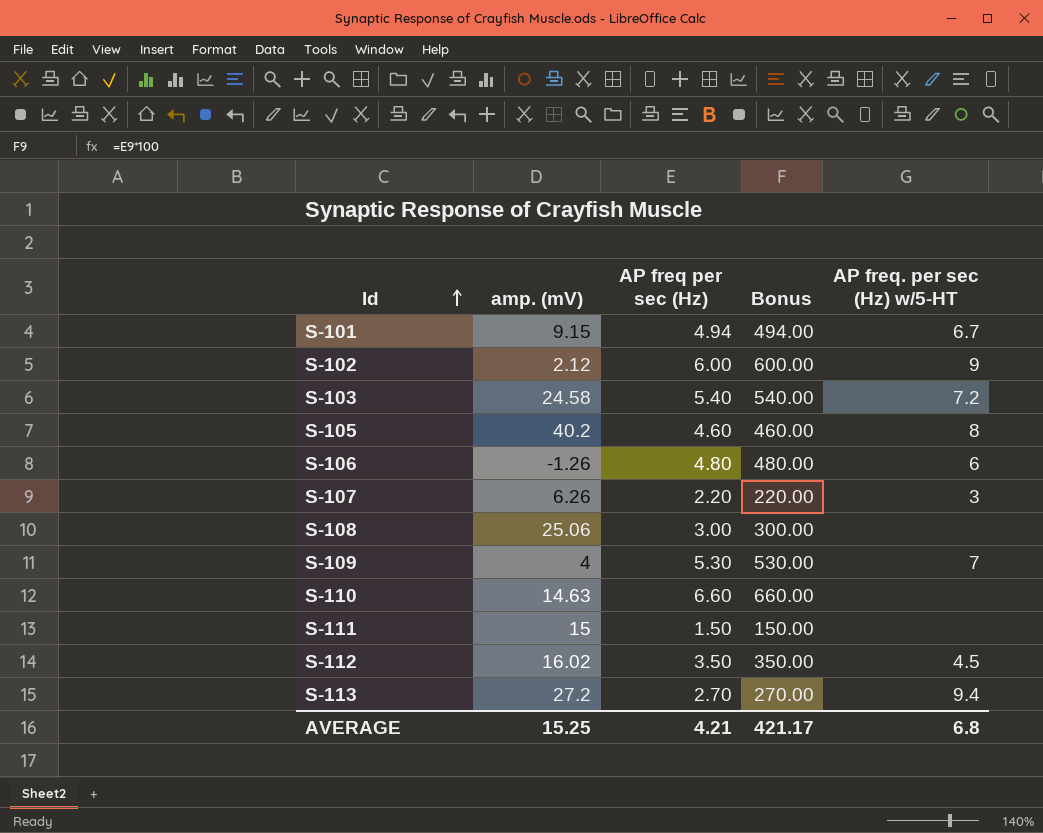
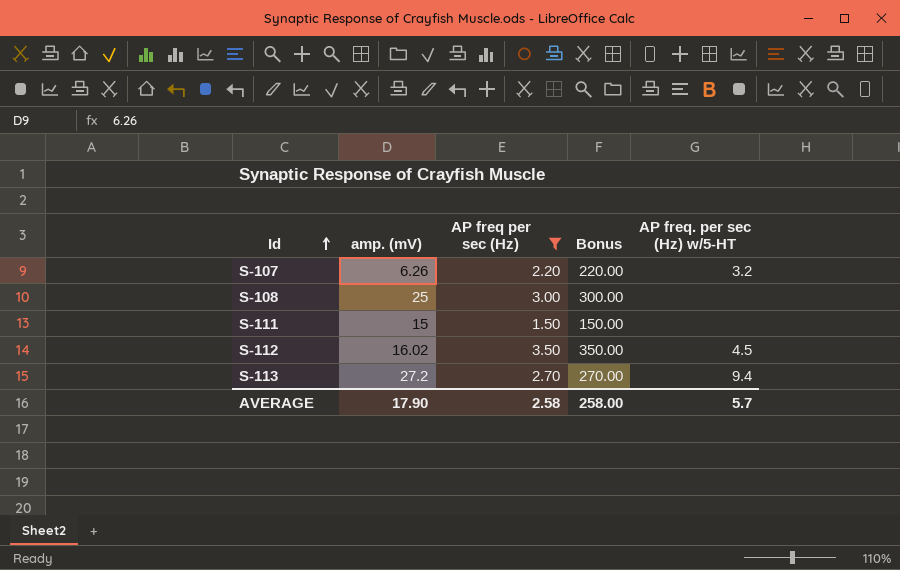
filter: none -> AP freq per sec (Hz) <= 3.50
S-107 | AP freq. per sec (Hz) w/5-HT: 3 -> 3.2
S-108 | amp. (mV): 25.06 -> 25
AVERAGE | amp. (mV): 15.25 -> 17.90
AVERAGE | AP freq per sec (Hz): 4.21 -> 2.58
AVERAGE | Bonus: 421.17 -> 258.00
AVERAGE | AP freq. per sec (Hz) w/5-HT: 6.8 -> 5.7

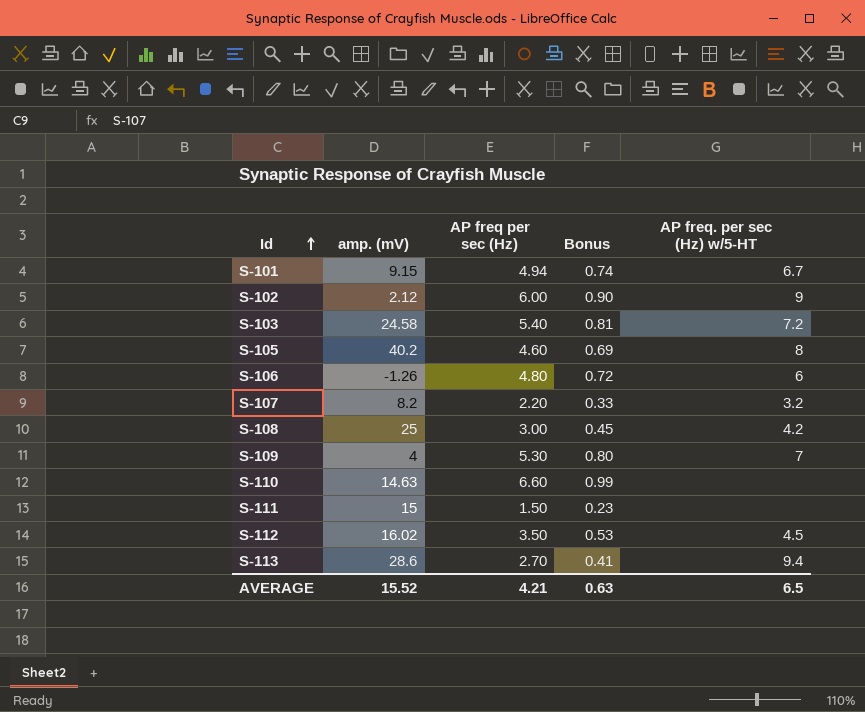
filter: AP freq per sec (Hz) <= 3.50 -> none
column Bonus | formula: [AP freq per sec (Hz)] * 100 -> [AP freq per sec (Hz)] * 0.15
S-107 | amp. (mV): 6.26 -> 8.2
S-108 | AP freq. per sec (Hz) w/5-HT: none -> 4.2
S-113 | amp. (mV): 27.2 -> 28.6
AVERAGE | amp. (mV): 17.90 -> 15.52
AVERAGE | AP freq per sec (Hz): 2.58 -> 4.21
AVERAGE | Bonus: 258.00 -> 0.63
AVERAGE | AP freq. per sec (Hz) w/5-HT: 5.7 -> 6.5

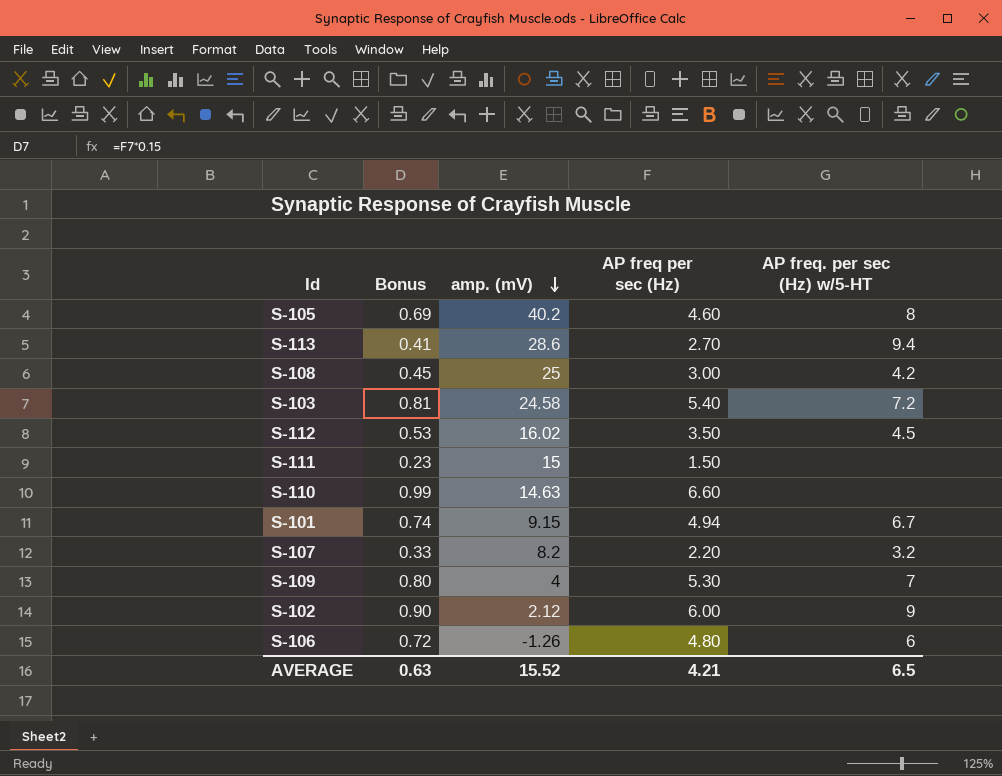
row order: Id ascending -> amp. (mV) descending
column Bonus | position: 4 -> 2

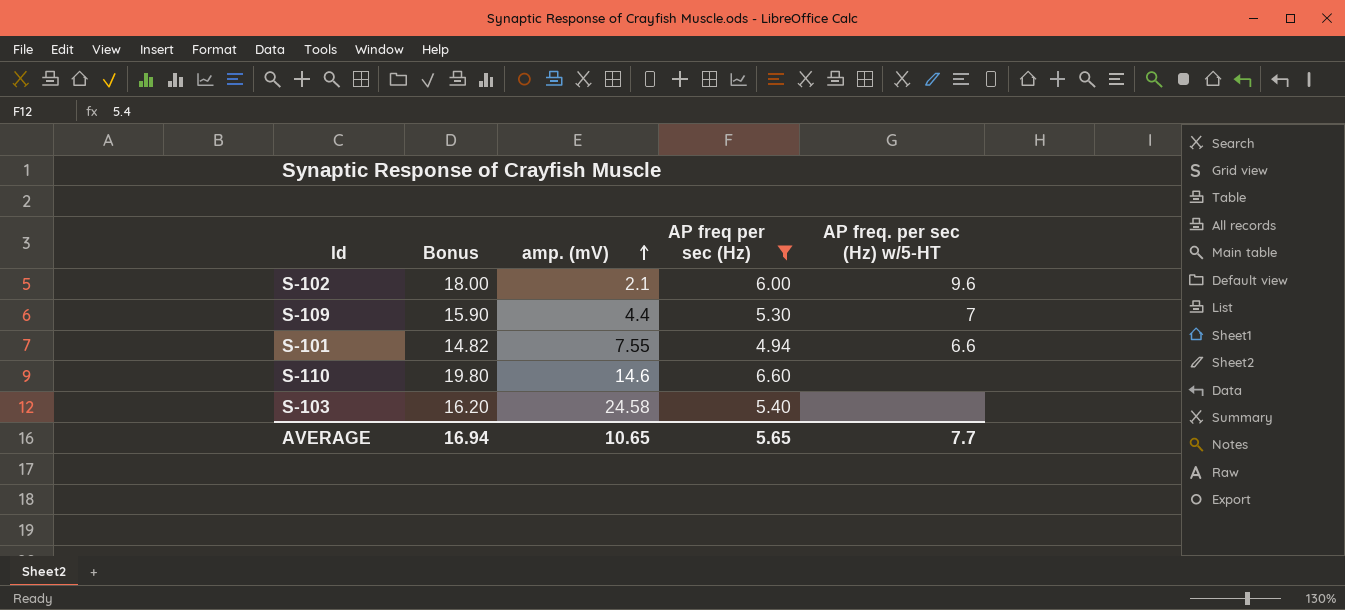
filter: none -> AP freq per sec (Hz) >= 4.94
row order: amp. (mV) descending -> amp. (mV) ascending
column Bonus | formula: [AP freq per sec (Hz)] * 0.15 -> [AP freq per sec (Hz)] * 3
S-102 | amp. (mV): 2.12 -> 2.1
S-102 | AP freq. per sec (Hz) w/5-HT: 9 -> 9.6
S-109 | amp. (mV): 4 -> 4.4
S-101 | amp. (mV): 9.15 -> 7.55
S-101 | AP freq. per sec (Hz) w/5-HT: 6.7 -> 6.6
S-110 | amp. (mV): 14.63 -> 14.6
S-103 | AP freq. per sec (Hz) w/5-HT: 7.2 -> none
AVERAGE | Bonus: 0.63 -> 16.94
AVERAGE | amp. (mV): 15.52 -> 10.65
AVERAGE | AP freq per sec (Hz): 4.21 -> 5.65
AVERAGE | AP freq. per sec (Hz) w/5-HT: 6.5 -> 7.7

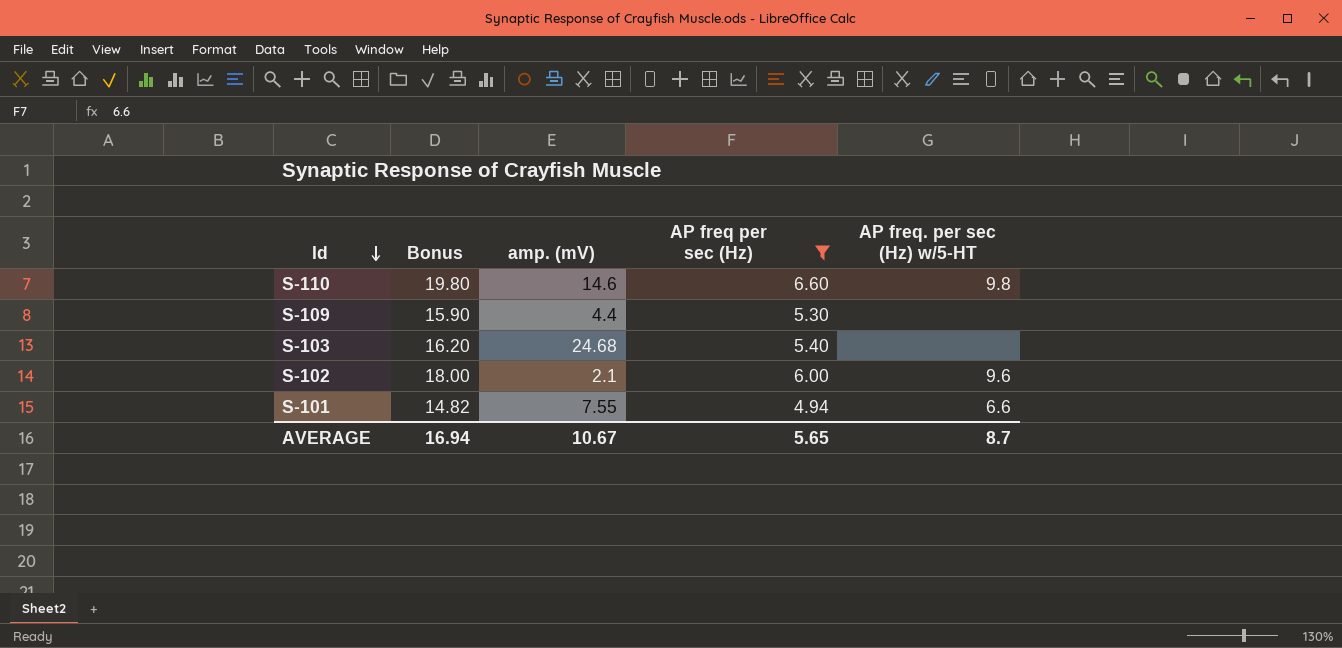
row order: amp. (mV) ascending -> Id descending
S-110 | AP freq. per sec (Hz) w/5-HT: none -> 9.8
S-109 | AP freq. per sec (Hz) w/5-HT: 7 -> none
S-103 | amp. (mV): 24.58 -> 24.68
AVERAGE | amp. (mV): 10.65 -> 10.67
AVERAGE | AP freq. per sec (Hz) w/5-HT: 7.7 -> 8.7

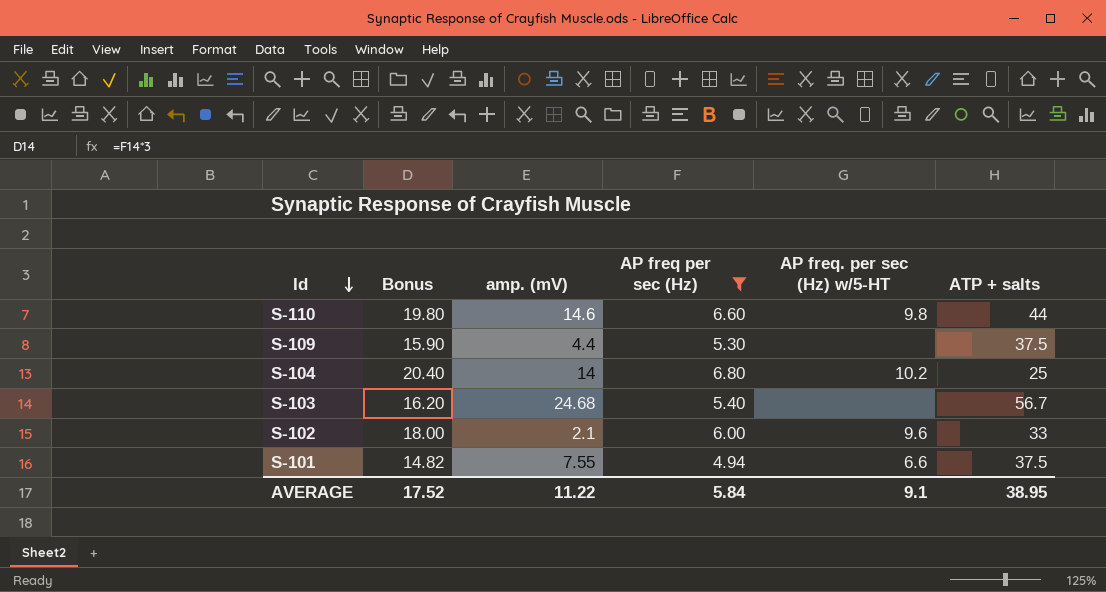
column ATP + salts | position: none -> 6
row S-104: none -> 20.40 | 14 | 6.80 | 10.2 | 25
AVERAGE | Bonus: 16.94 -> 17.52
AVERAGE | amp. (mV): 10.67 -> 11.22
AVERAGE | AP freq per sec (Hz): 5.65 -> 5.84
AVERAGE | AP freq. per sec (Hz) w/5-HT: 8.7 -> 9.1

